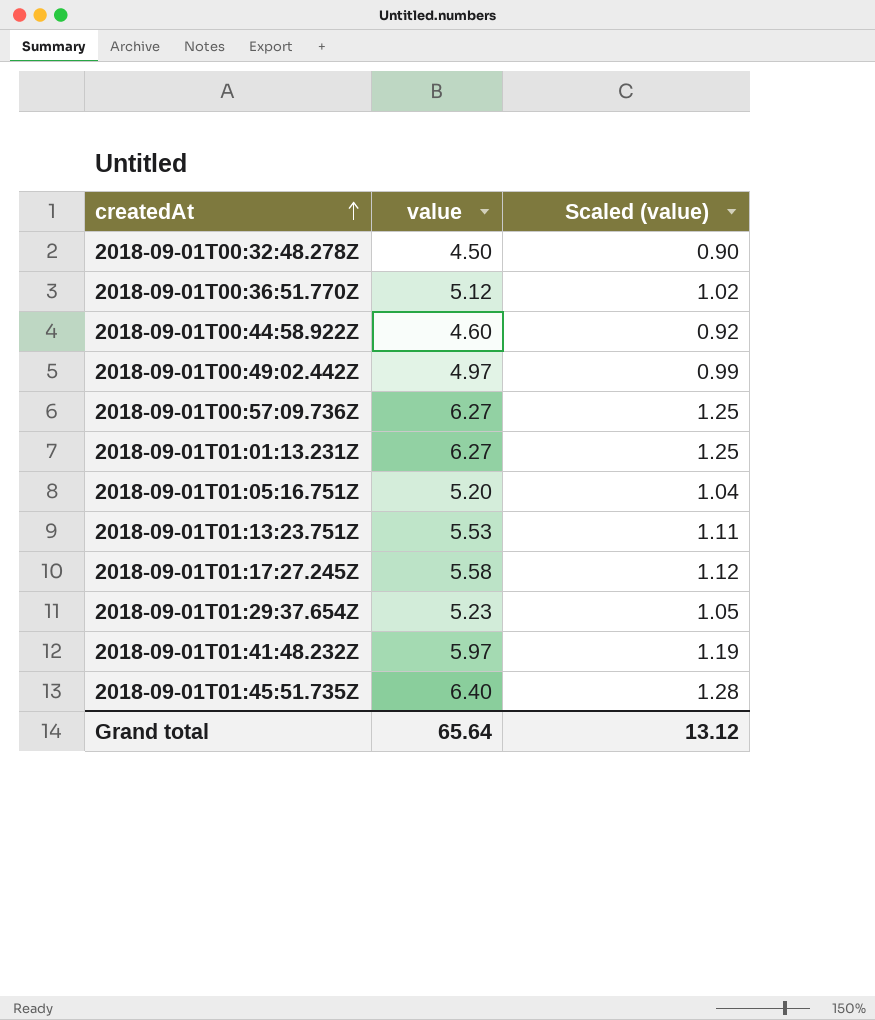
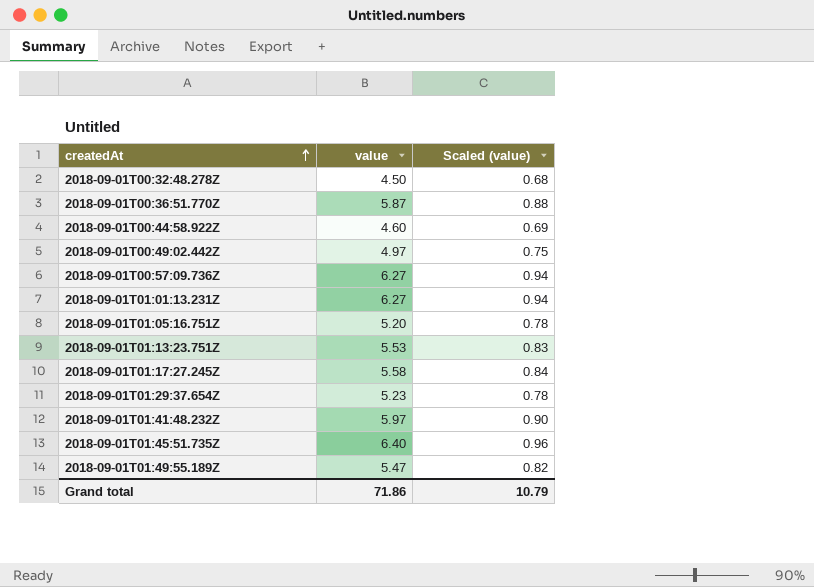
column Scaled (value) | formula: [value] * 0.2 -> [value] * 0.15
2018-09-01T00:36:51.770Z | value: 5.12 -> 5.87
row 2018-09-01T01:49:55.189Z: none -> 5.47 | 0.82
Grand total | value: 65.64 -> 71.86
Grand total | Scaled (value): 13.12 -> 10.79

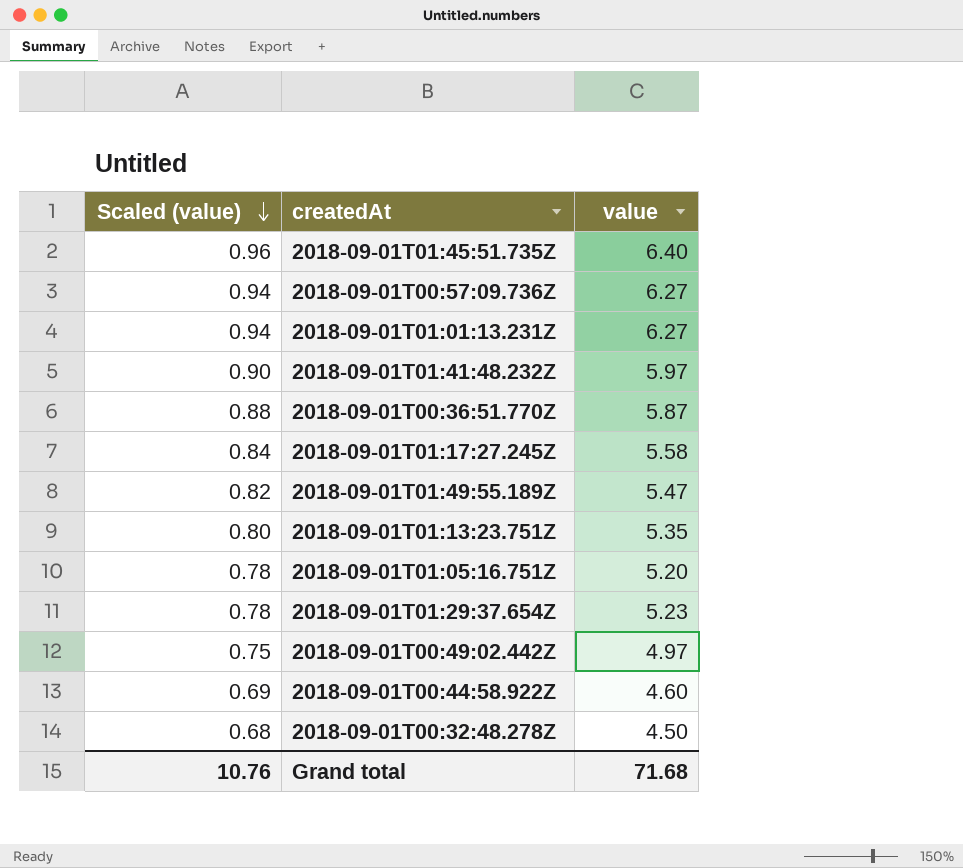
row order: createdAt ascending -> Scaled (value) descending
column Scaled (value) | position: 3 -> 1
2018-09-01T01:13:23.751Z | Scaled (value): 0.83 -> 0.80
2018-09-01T01:13:23.751Z | value: 5.53 -> 5.35
Grand total | Scaled (value): 10.79 -> 10.76
Grand total | value: 71.86 -> 71.68

